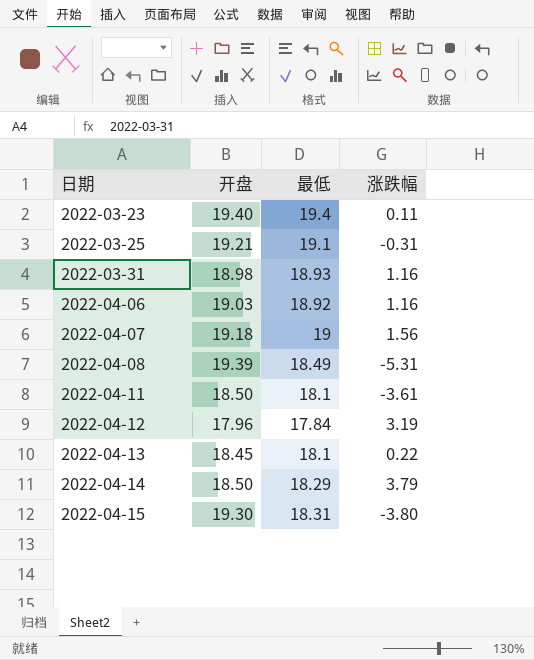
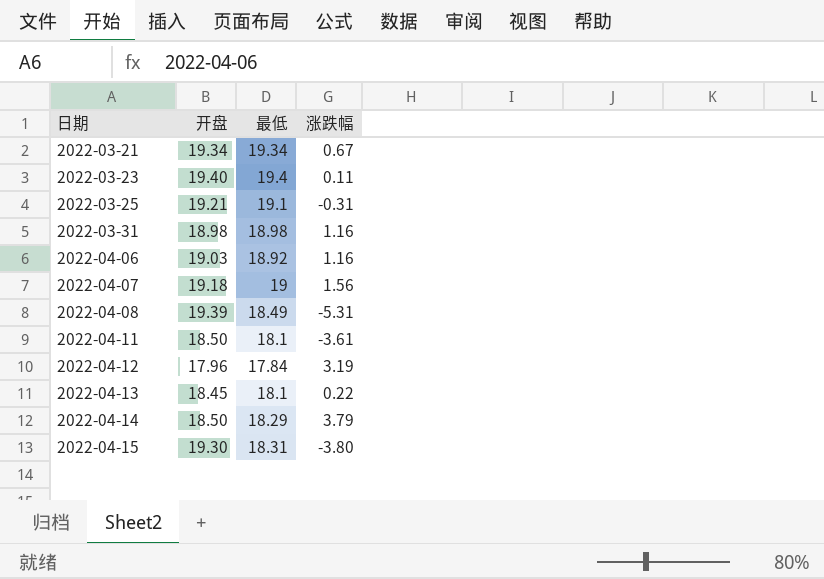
row 2022-03-21: none -> 19.34 | 19.34 | 0.67
2022-03-31 | 最低: 18.93 -> 18.98

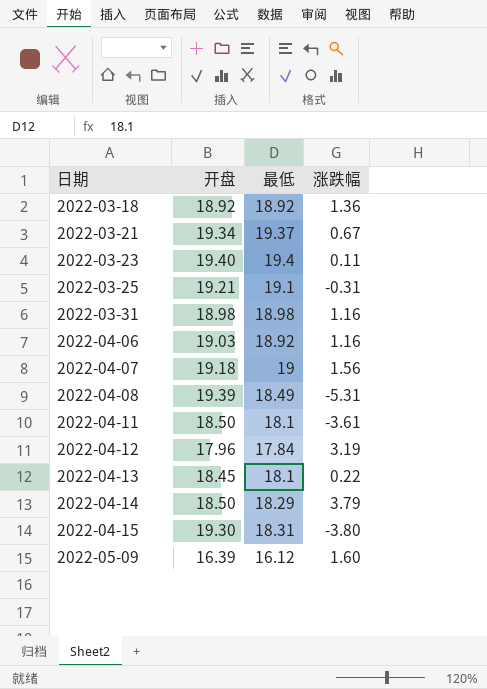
row 2022-03-18: none -> 18.92 | 18.92 | 1.36
2022-03-21 | 最低: 19.34 -> 19.37
row 2022-05-09: none -> 16.39 | 16.12 | 1.60

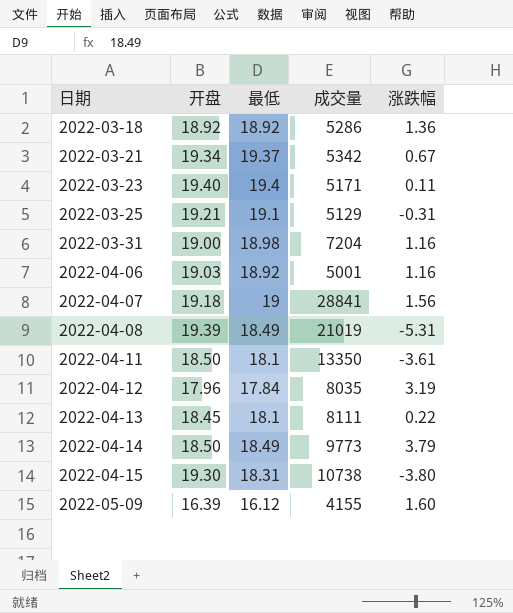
column 成交量 | position: none -> 4
2022-03-31 | 开盘: 18.98 -> 19.00
2022-04-14 | 最低: 18.29 -> 18.49

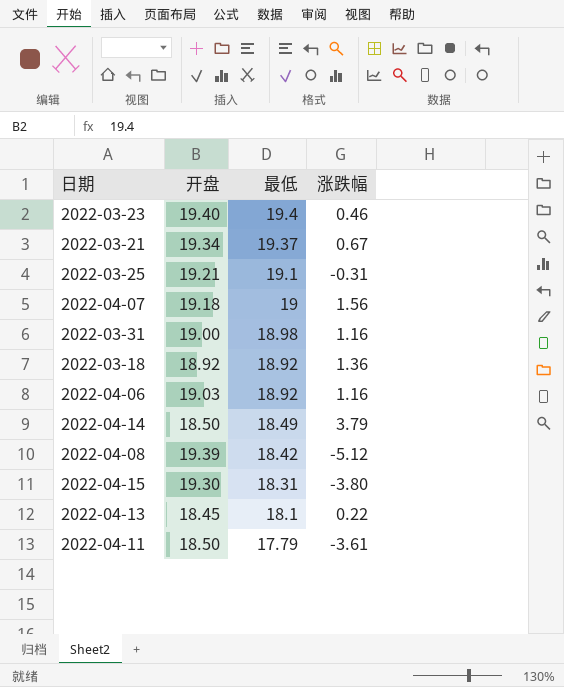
row order: 日期 ascending -> 最低 descending
column 成交量 | position: 4 -> none
row 2022-04-12: 17.96 | 17.84 | 8035 | 3.19 -> none
row 2022-05-09: 16.39 | 16.12 | 4155 | 1.60 -> none
2022-03-23 | 涨跌幅: 0.11 -> 0.46
2022-04-08 | 最低: 18.49 -> 18.42
2022-04-08 | 涨跌幅: -5.31 -> -5.12
2022-04-11 | 最低: 18.1 -> 17.79

